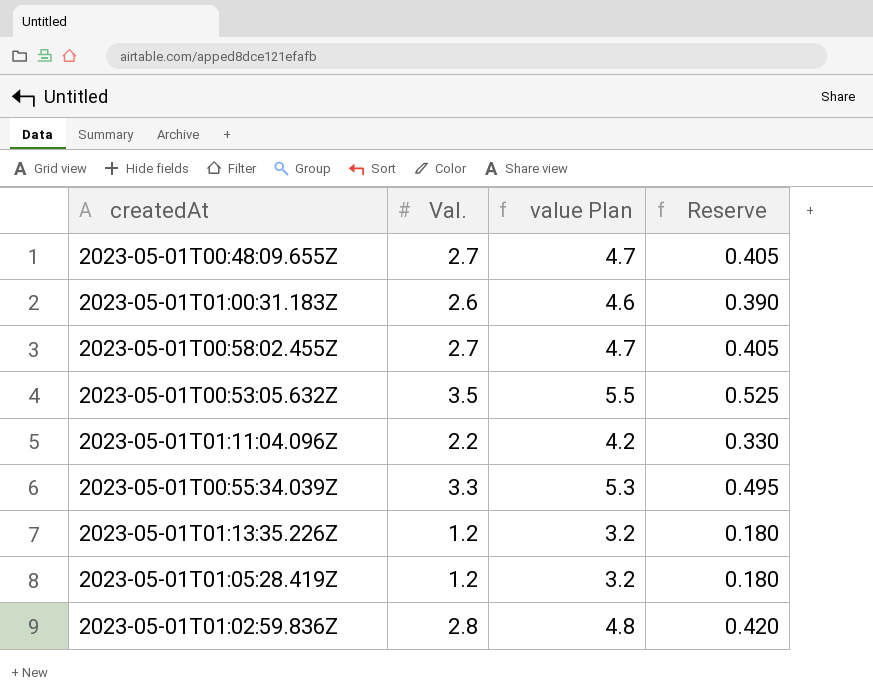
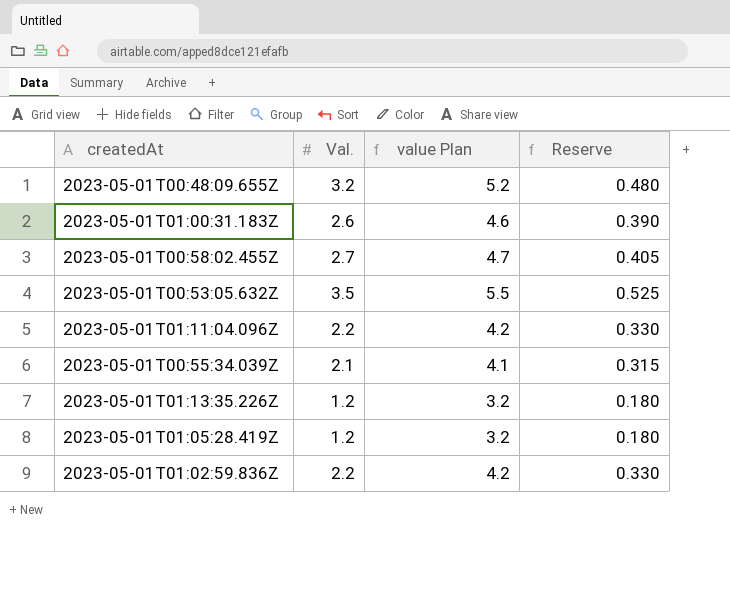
2023-05-01T00:48:09.655Z | Val.: 2.7 -> 3.2
2023-05-01T00:48:09.655Z | value Plan: 4.7 -> 5.2
2023-05-01T00:48:09.655Z | Reserve: 0.405 -> 0.480
2023-05-01T00:55:34.039Z | Val.: 3.3 -> 2.1
2023-05-01T00:55:34.039Z | value Plan: 5.3 -> 4.1
2023-05-01T00:55:34.039Z | Reserve: 0.495 -> 0.315
2023-05-01T01:02:59.836Z | Val.: 2.8 -> 2.2
2023-05-01T01:02:59.836Z | value Plan: 4.8 -> 4.2
2023-05-01T01:02:59.836Z | Reserve: 0.420 -> 0.330

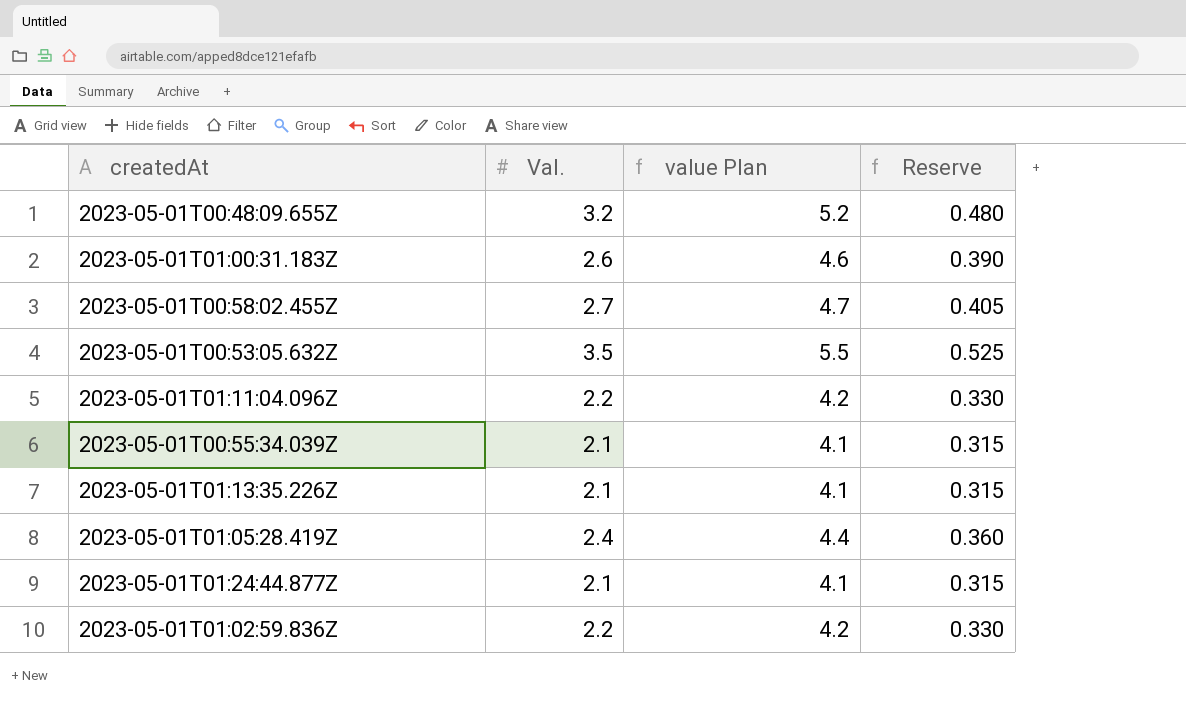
2023-05-01T01:13:35.226Z | Val.: 1.2 -> 2.1
2023-05-01T01:13:35.226Z | value Plan: 3.2 -> 4.1
2023-05-01T01:13:35.226Z | Reserve: 0.180 -> 0.315
2023-05-01T01:05:28.419Z | Val.: 1.2 -> 2.4
2023-05-01T01:05:28.419Z | value Plan: 3.2 -> 4.4
2023-05-01T01:05:28.419Z | Reserve: 0.180 -> 0.360
row 2023-05-01T01:24:44.877Z: none -> 2.1 | 4.1 | 0.315

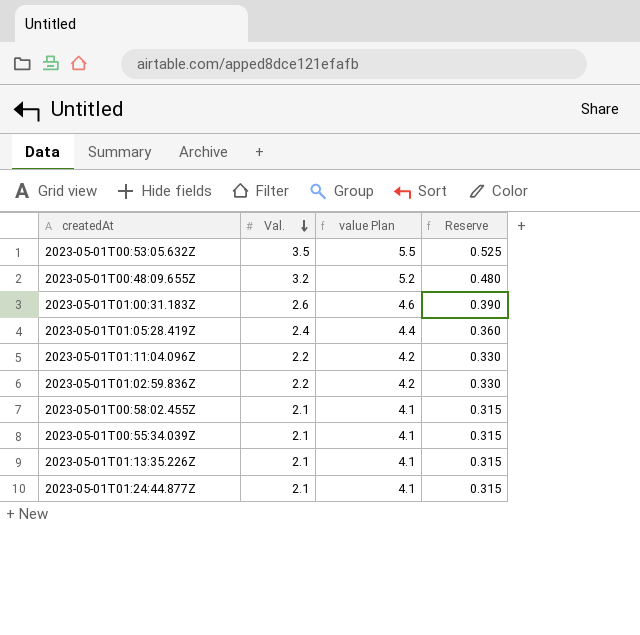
row order: none -> Val. descending
2023-05-01T00:58:02.455Z | Val.: 2.7 -> 2.1
2023-05-01T00:58:02.455Z | value Plan: 4.7 -> 4.1
2023-05-01T00:58:02.455Z | Reserve: 0.405 -> 0.315

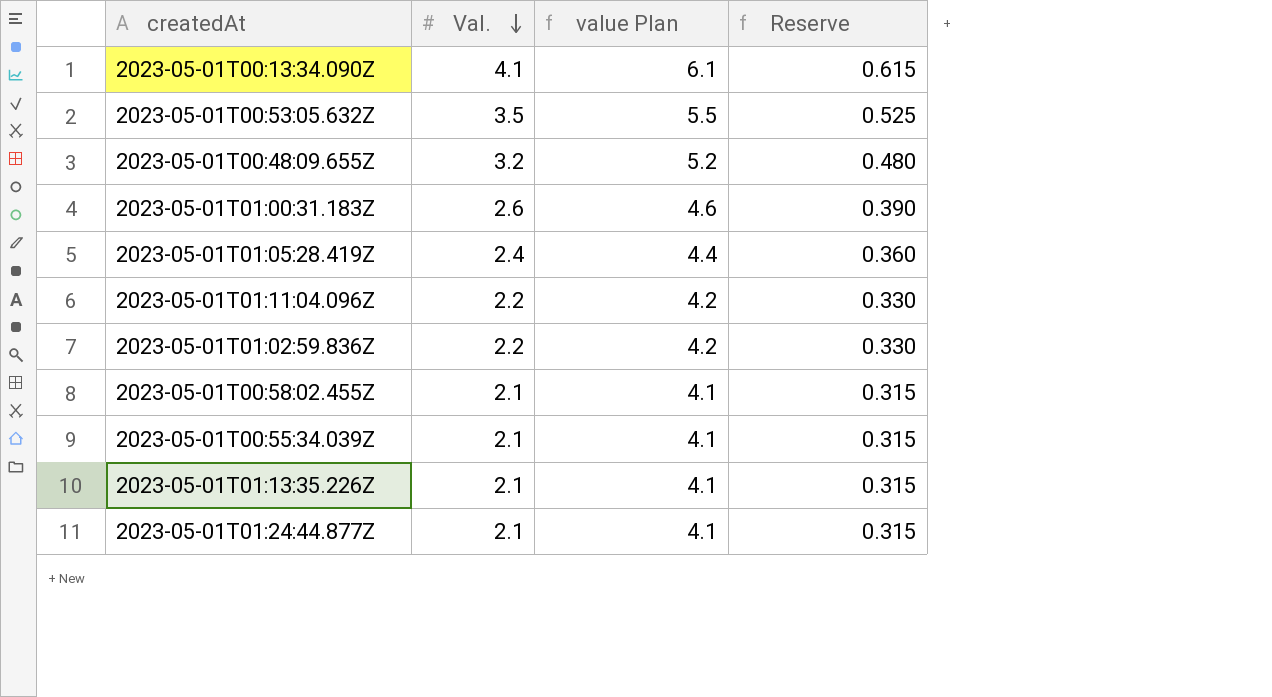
row 2023-05-01T00:13:34.090Z: none -> 4.1 | 6.1 | 0.615

